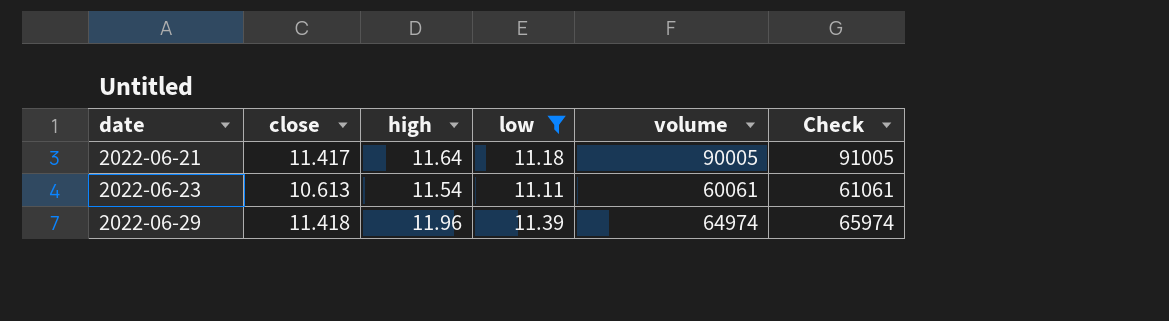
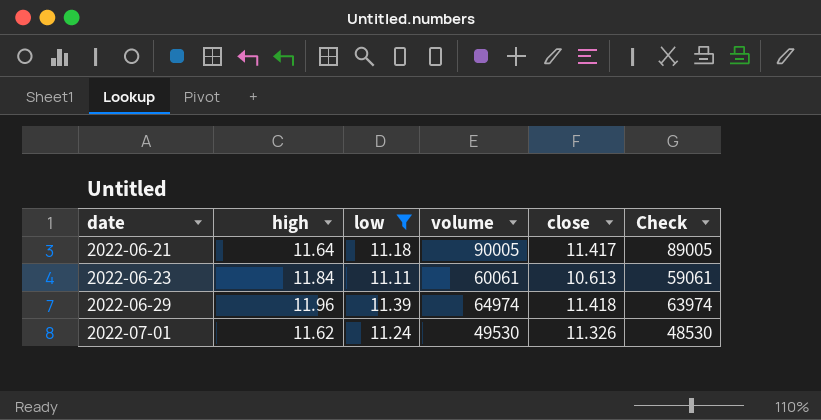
column close | position: 2 -> 5
column Check | formula: [volume] + 1000 -> [volume] - 1000
2022-06-23 | high: 11.54 -> 11.84
row 2022-07-01: none -> 11.62 | 11.24 | 49530 | 11.326 | 48530

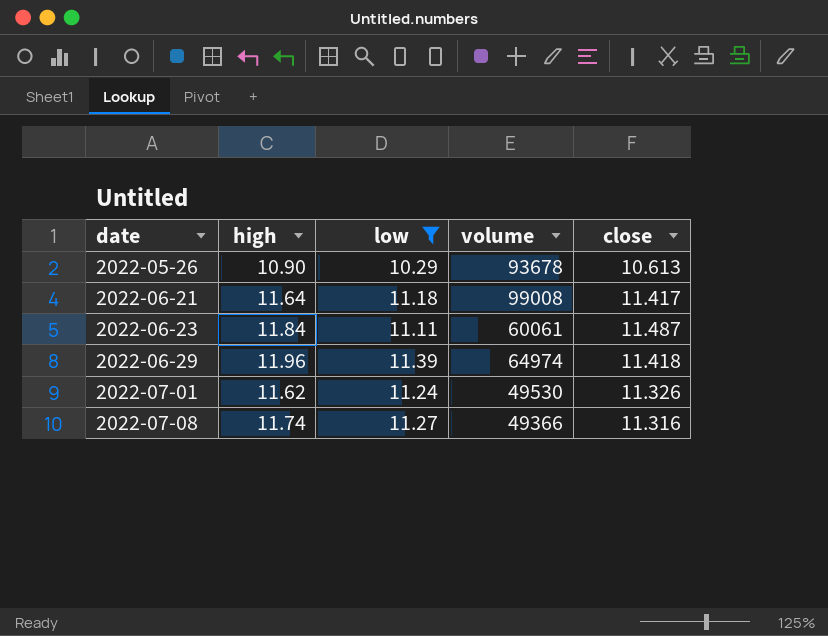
column Check | formula: [volume] - 1000 -> none
row 2022-05-26: none -> 10.90 | 10.29 | 93678 | 10.613
2022-06-21 | volume: 90005 -> 99008
2022-06-23 | close: 10.613 -> 11.487
row 2022-07-08: none -> 11.74 | 11.27 | 49366 | 11.316

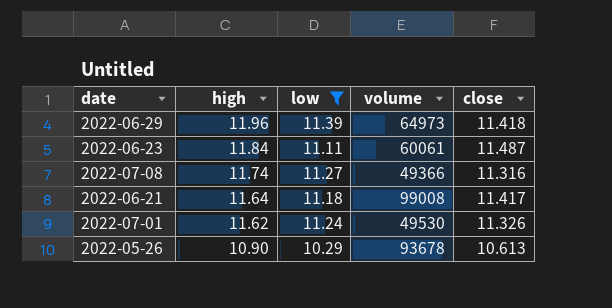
row order: date ascending -> high descending
2022-06-29 | volume: 64974 -> 64973

